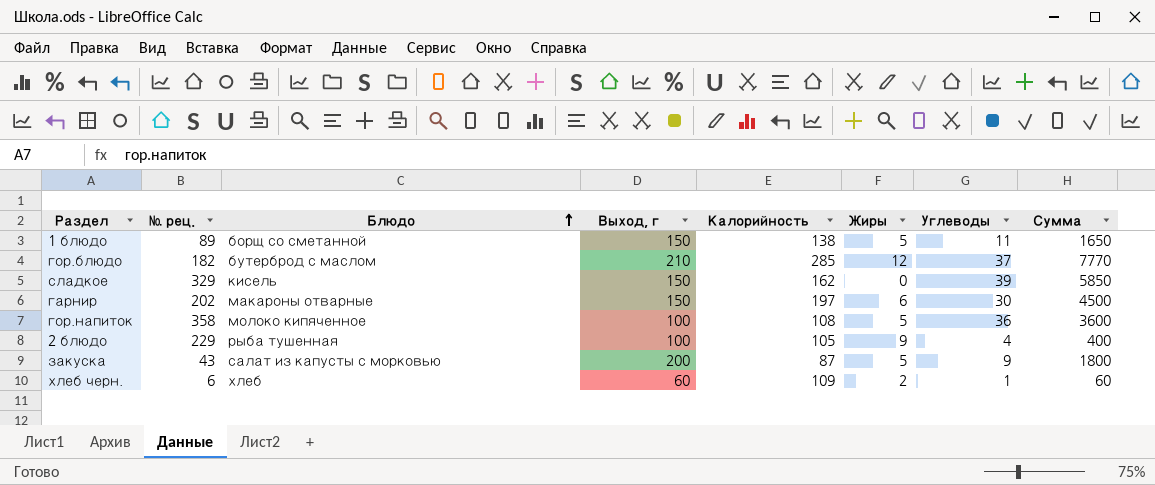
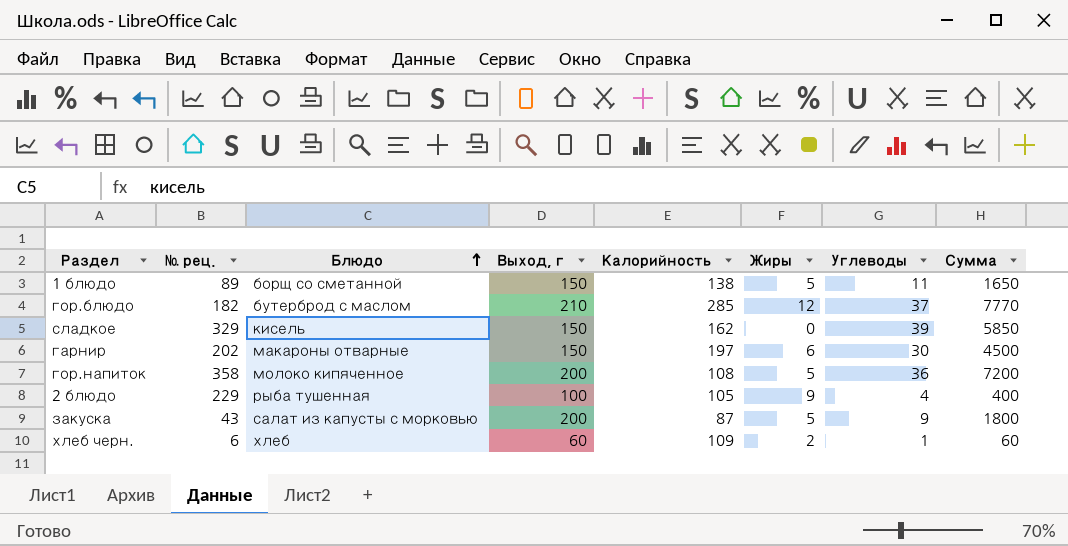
гор.напиток | Выход, г: 100 -> 200
гор.напиток | Сумма: 3600 -> 7200

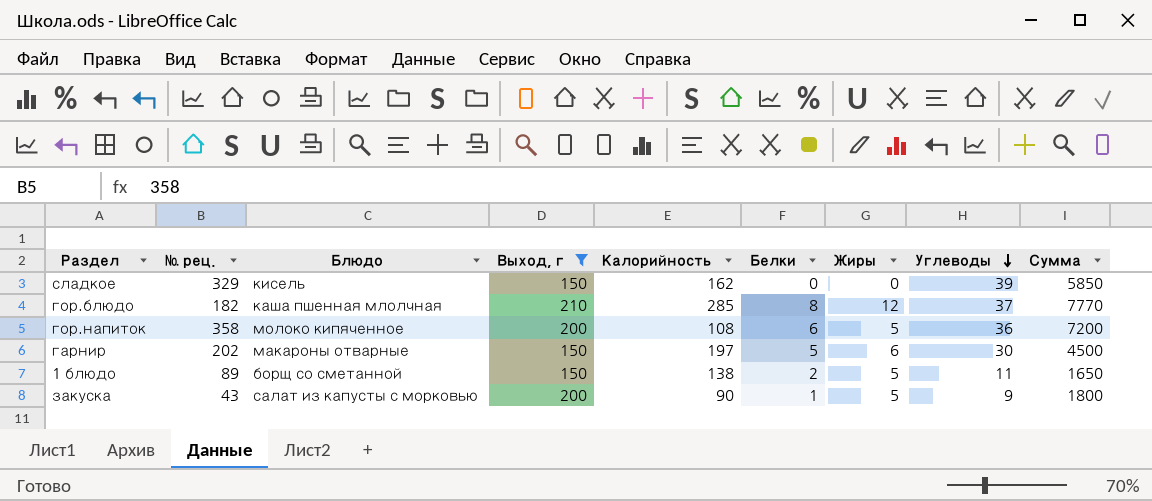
filter: none -> Выход, г >= 150
row order: Блюдо ascending -> Углеводы descending
column Белки | position: none -> 6
гор.блюдо | Блюдо: бутерброд с маслом -> каша пшенная млолчная
закуска | Калорийность: 87 -> 90

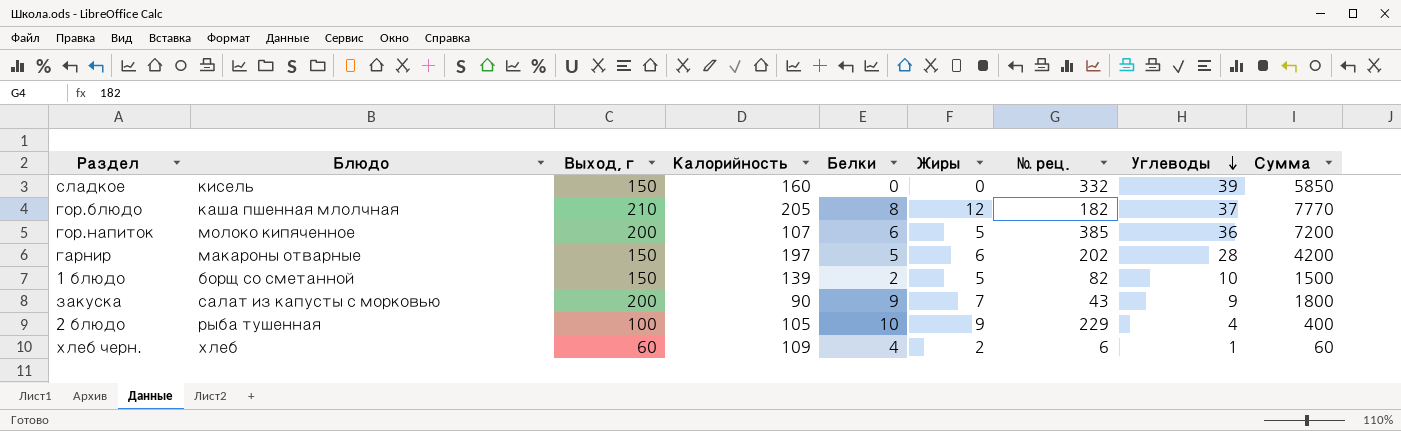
filter: Выход, г >= 150 -> none
column № рец. | position: 2 -> 7
сладкое | Калорийность: 162 -> 160
сладкое | № рец.: 329 -> 332
гор.блюдо | Калорийность: 285 -> 205
гор.напиток | Калорийность: 108 -> 107
гор.напиток | № рец.: 358 -> 385
гарнир | Углеводы: 30 -> 28
гарнир | Сумма: 4500 -> 4200
1 блюдо | Калорийность: 138 -> 139
1 блюдо | № рец.: 89 -> 82
1 блюдо | Углеводы: 11 -> 10
1 блюдо | Сумма: 1650 -> 1500
закуска | Белки: 1 -> 9
закуска | Жиры: 5 -> 7

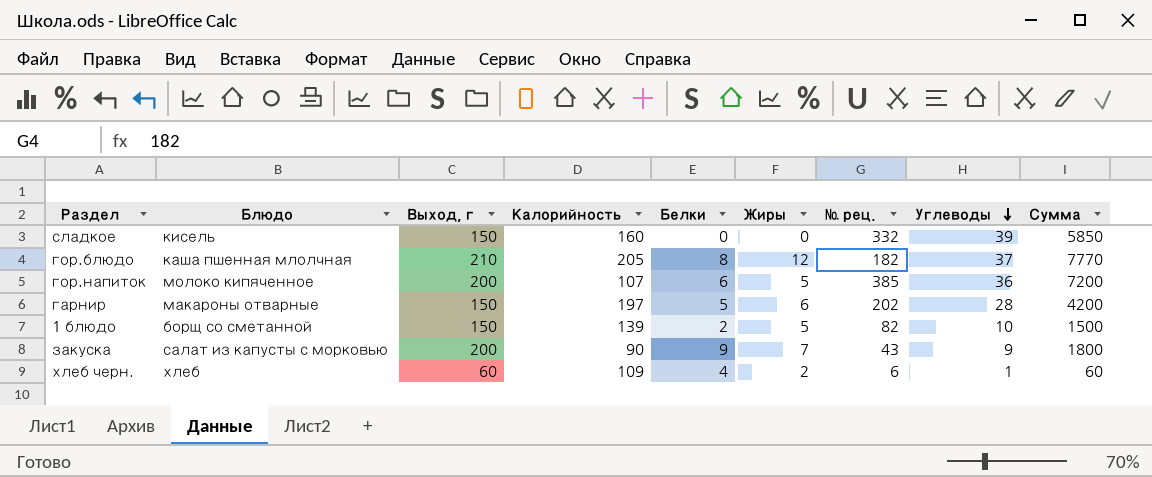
row 2 блюдо: рыба тушенная | 100 | 105 | 10 | 9 | 229 | 4 | 400 -> none

